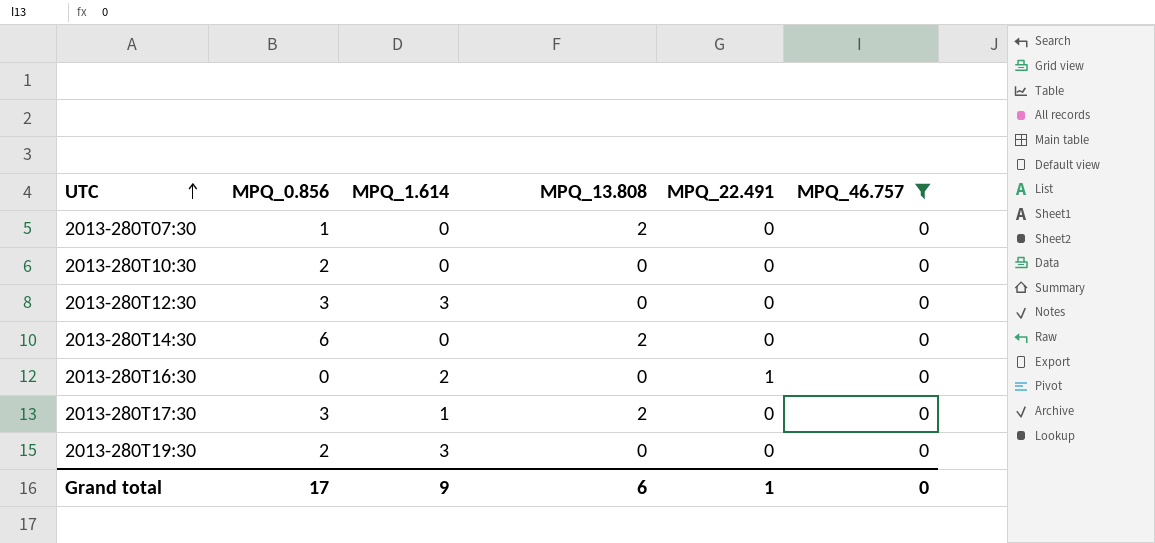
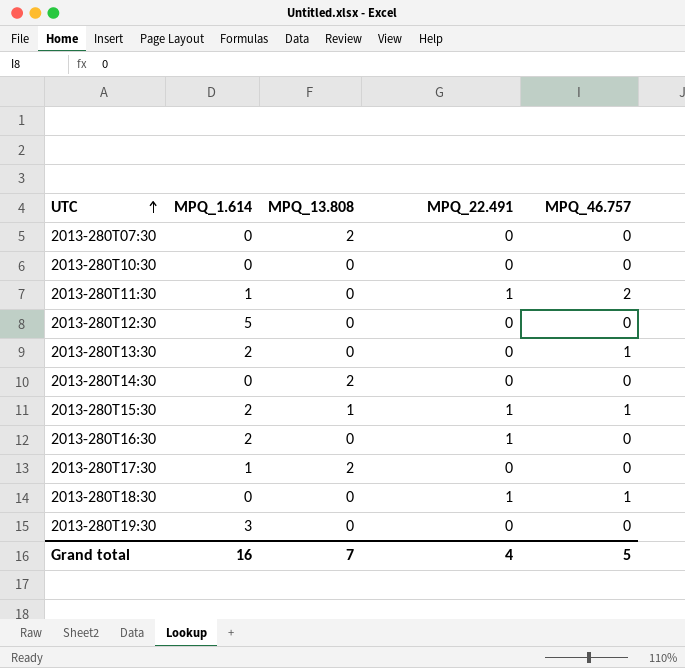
filter: MPQ_46.757 = 0 -> none
column MPQ_0.856 | position: 2 -> none
2013-280T12:30 | MPQ_1.614: 3 -> 5
Grand total | MPQ_1.614: 9 -> 16
Grand total | MPQ_13.808: 6 -> 7
Grand total | MPQ_22.491: 1 -> 4
Grand total | MPQ_46.757: 0 -> 5

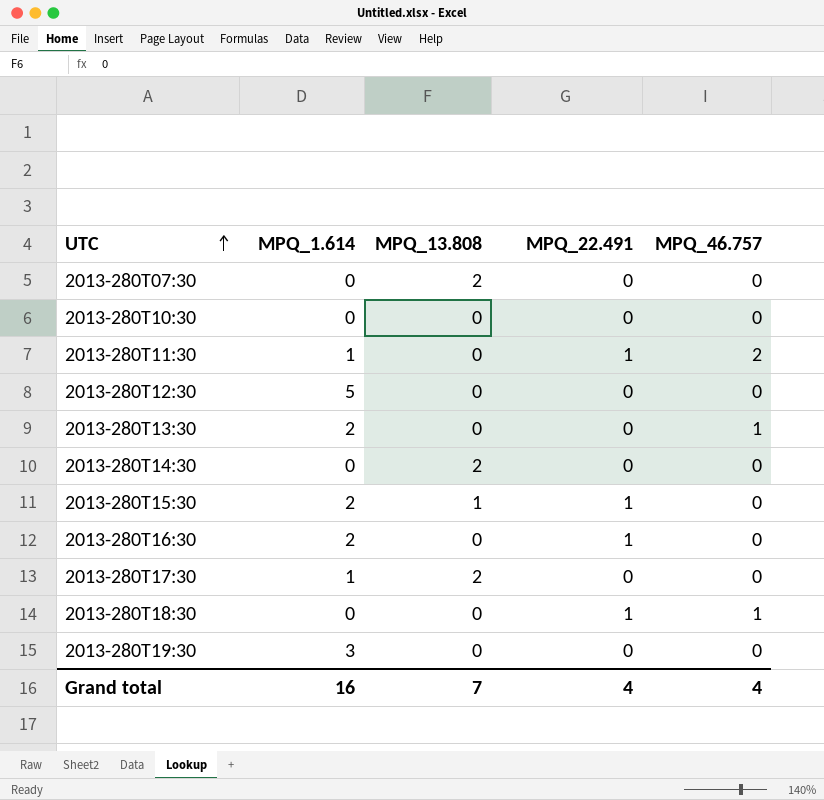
2013-280T15:30 | MPQ_46.757: 1 -> 0
Grand total | MPQ_46.757: 5 -> 4

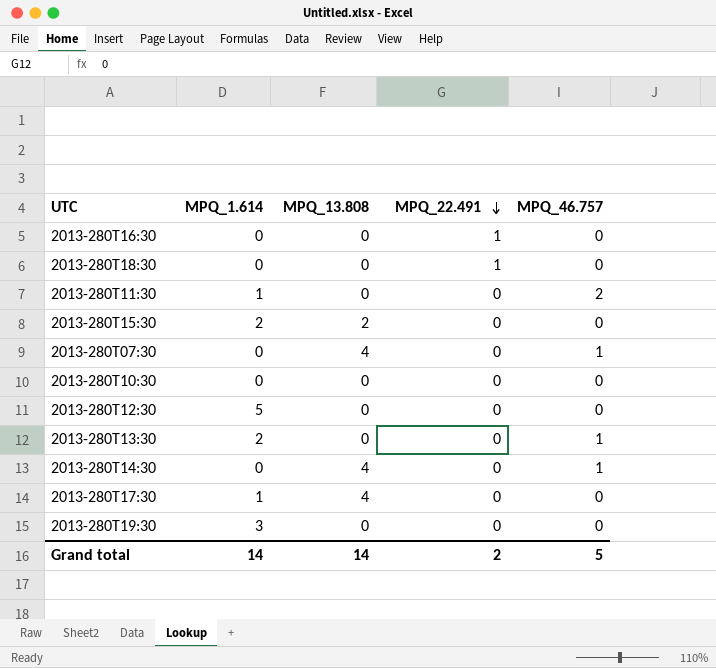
row order: UTC ascending -> MPQ_22.491 descending
2013-280T16:30 | MPQ_1.614: 2 -> 0
2013-280T18:30 | MPQ_46.757: 1 -> 0
2013-280T11:30 | MPQ_22.491: 1 -> 0
2013-280T15:30 | MPQ_13.808: 1 -> 2
2013-280T15:30 | MPQ_22.491: 1 -> 0
2013-280T07:30 | MPQ_13.808: 2 -> 4
2013-280T07:30 | MPQ_46.757: 0 -> 1
2013-280T14:30 | MPQ_13.808: 2 -> 4
2013-280T14:30 | MPQ_46.757: 0 -> 1
2013-280T17:30 | MPQ_13.808: 2 -> 4
Grand total | MPQ_1.614: 16 -> 14
Grand total | MPQ_13.808: 7 -> 14
Grand total | MPQ_22.491: 4 -> 2
Grand total | MPQ_46.757: 4 -> 5

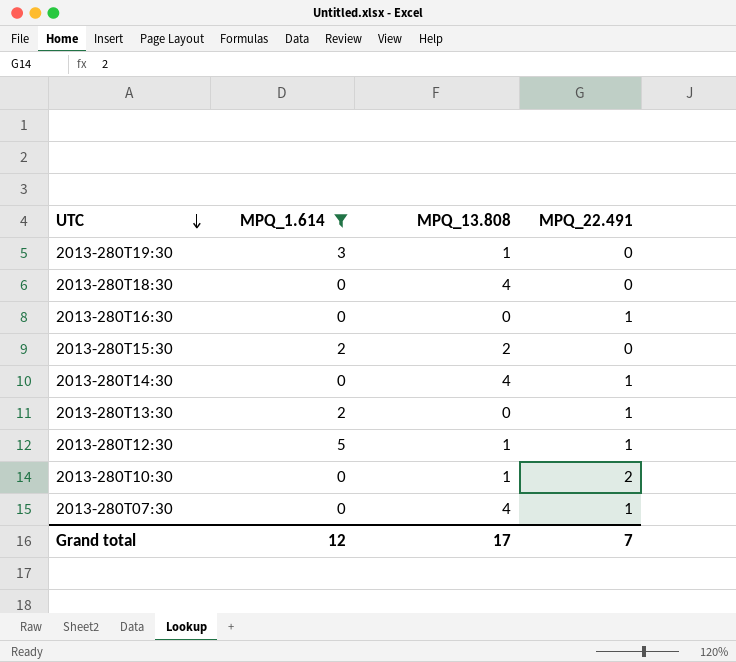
filter: none -> MPQ_1.614 != 1
row order: MPQ_22.491 descending -> UTC descending
column MPQ_46.757 | position: 5 -> none
2013-280T19:30 | MPQ_13.808: 0 -> 1
2013-280T18:30 | MPQ_13.808: 0 -> 4
2013-280T18:30 | MPQ_22.491: 1 -> 0
2013-280T14:30 | MPQ_22.491: 0 -> 1
2013-280T13:30 | MPQ_22.491: 0 -> 1
2013-280T12:30 | MPQ_13.808: 0 -> 1
2013-280T12:30 | MPQ_22.491: 0 -> 1
2013-280T10:30 | MPQ_13.808: 0 -> 1
2013-280T10:30 | MPQ_22.491: 0 -> 2
2013-280T07:30 | MPQ_22.491: 0 -> 1
Grand total | MPQ_1.614: 14 -> 12
Grand total | MPQ_13.808: 14 -> 17
Grand total | MPQ_22.491: 2 -> 7

